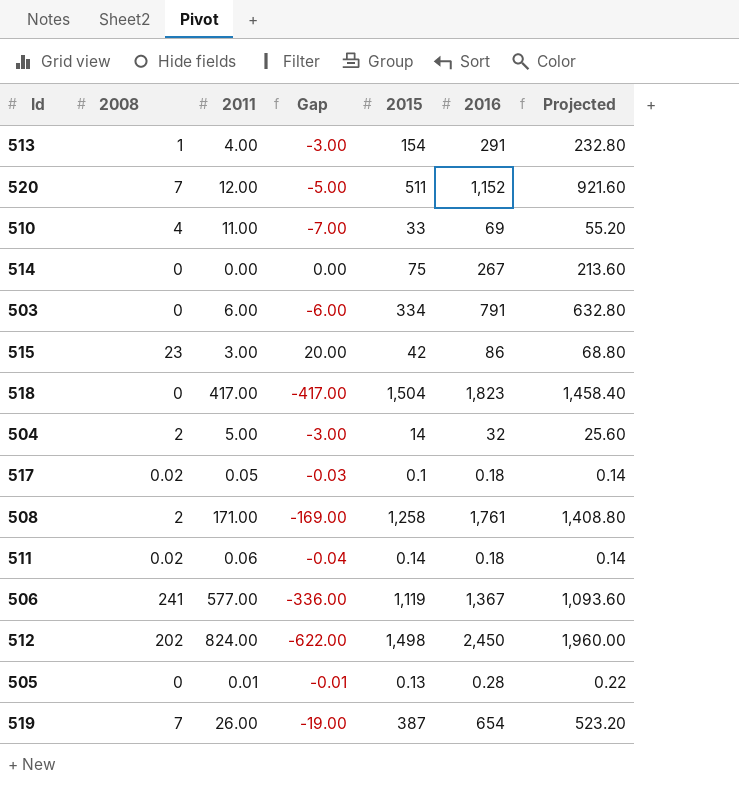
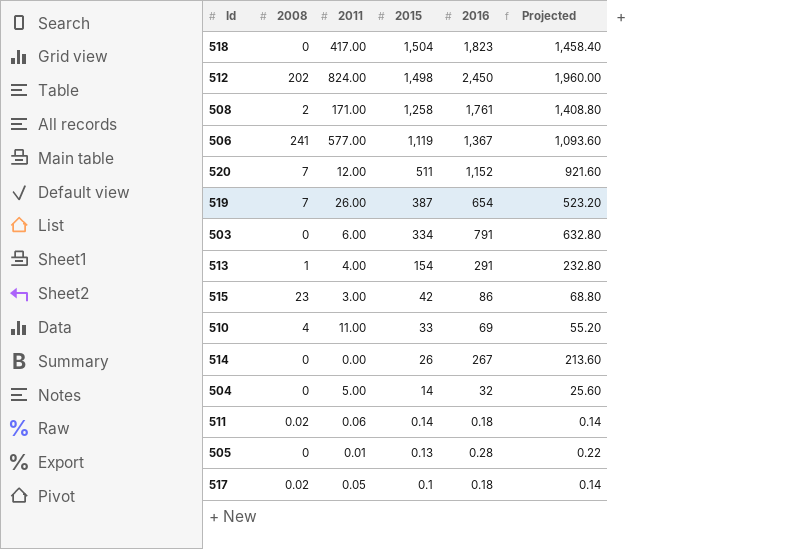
row order: none -> 2015 descending
column Gap | formula: [2008] - [2011] -> none
514 | 2015: 75 -> 26
504 | 2008: 2 -> 0

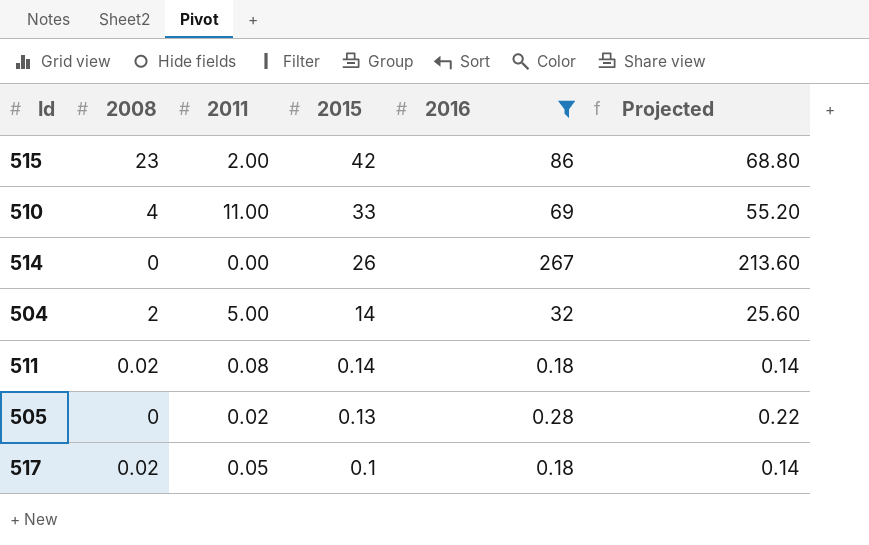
filter: none -> 2016 <= 267
515 | 2011: 3.00 -> 2.00
504 | 2008: 0 -> 2
511 | 2011: 0.06 -> 0.08
505 | 2011: 0.01 -> 0.02

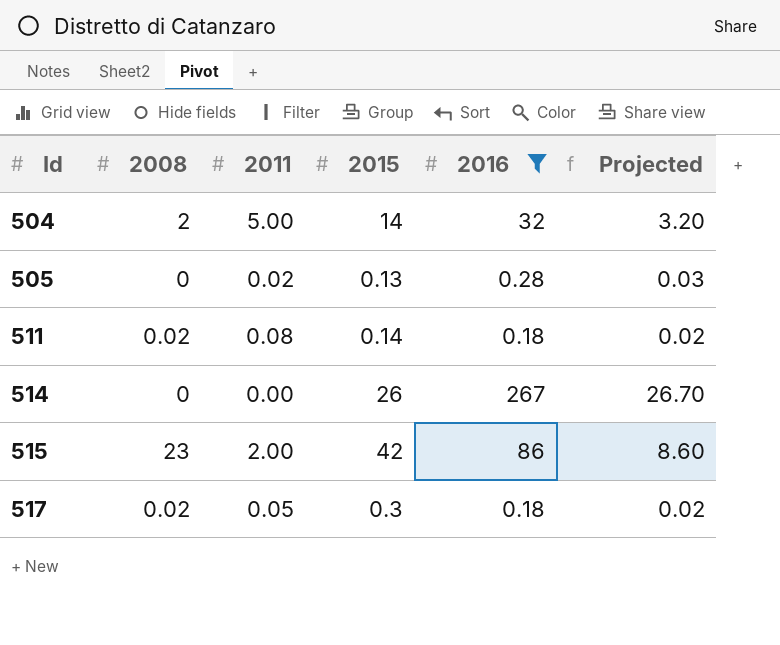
row order: 2015 descending -> Id ascending
column Projected | formula: [2016] * 0.8 -> [2016] * 0.1
row 510: 4 | 11.00 | 33 | 69 | 55.20 -> none
517 | 2015: 0.1 -> 0.3

